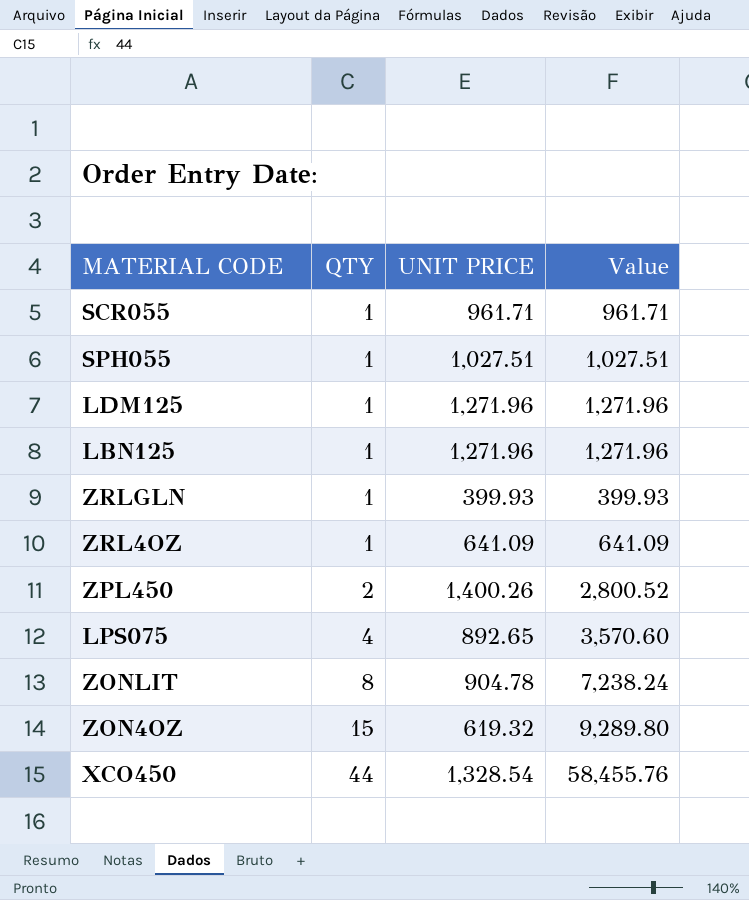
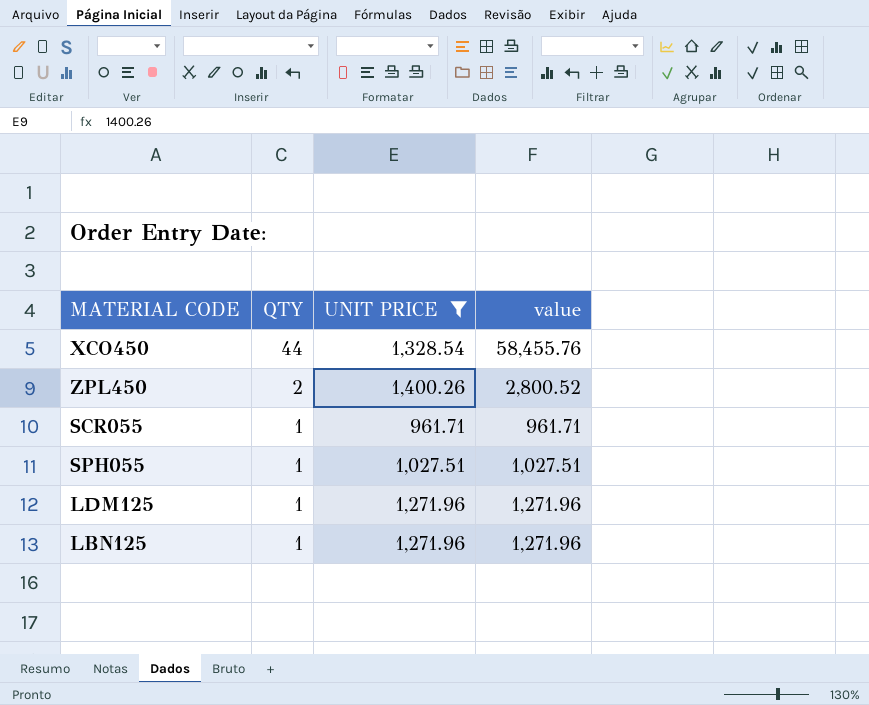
filter: none -> UNIT PRICE >= 961.71
row order: QTY ascending -> QTY descending
column name: Value -> value

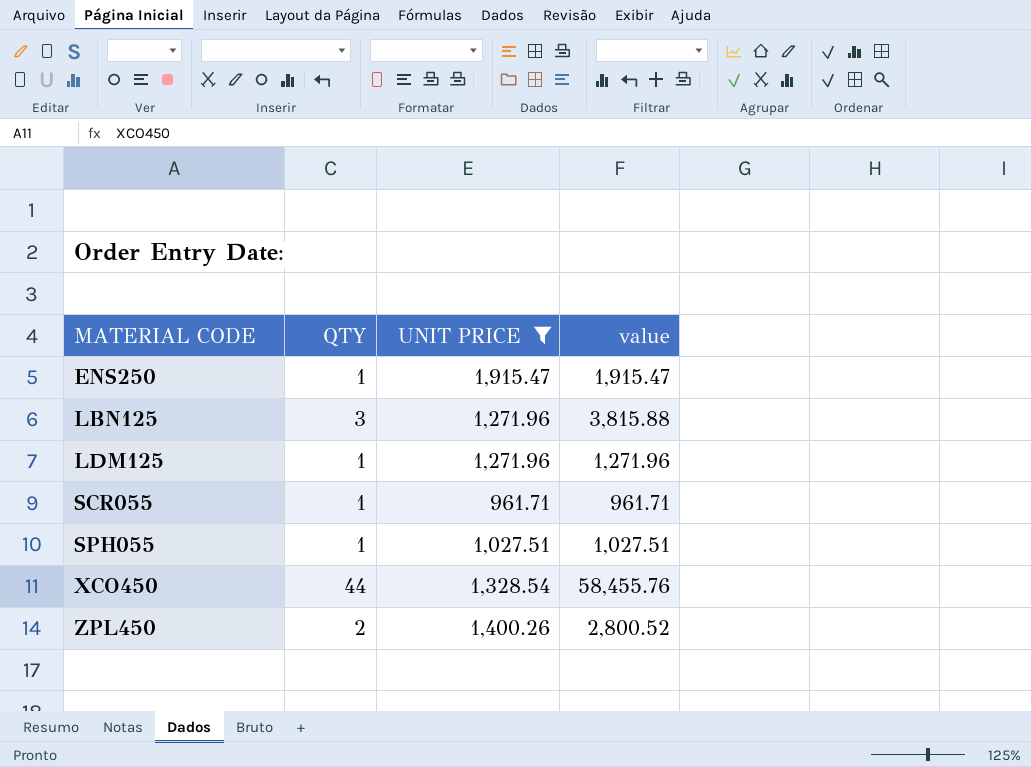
row order: QTY descending -> MATERIAL CODE ascending
row ENS250: none -> 1 | 1,915.47 | 1,915.47
LBN125 | QTY: 1 -> 3
LBN125 | value: 1,271.96 -> 3,815.88

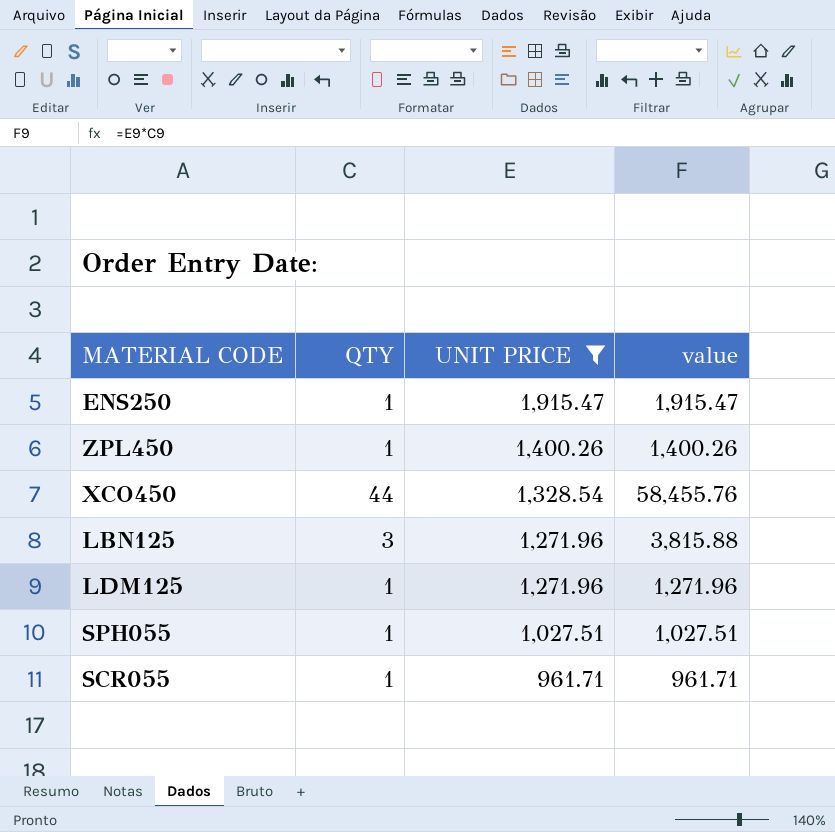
row order: MATERIAL CODE ascending -> UNIT PRICE descending
ZPL450 | QTY: 2 -> 1
ZPL450 | value: 2,800.52 -> 1,400.26

